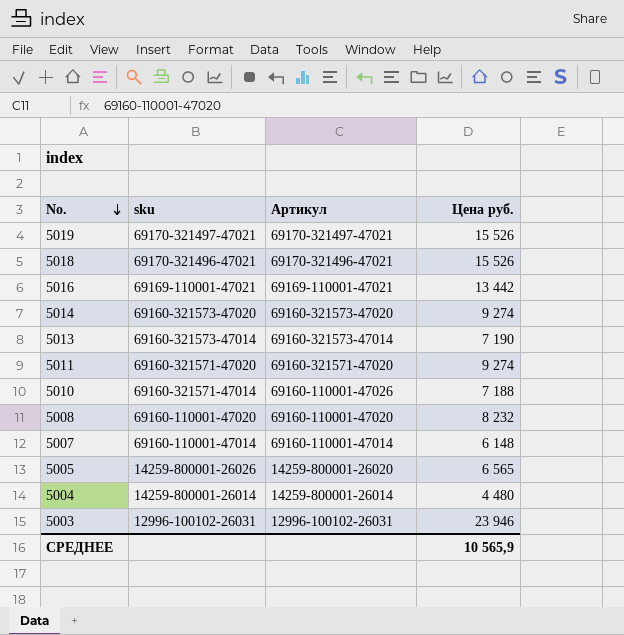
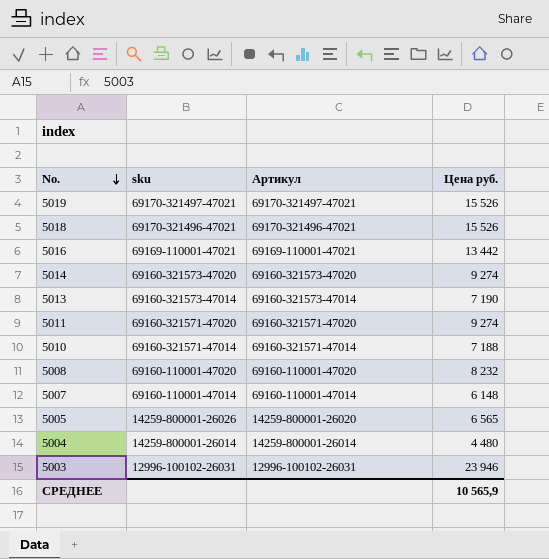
5010 | Артикул: 69160-110001-47026 -> 69160-321571-47014

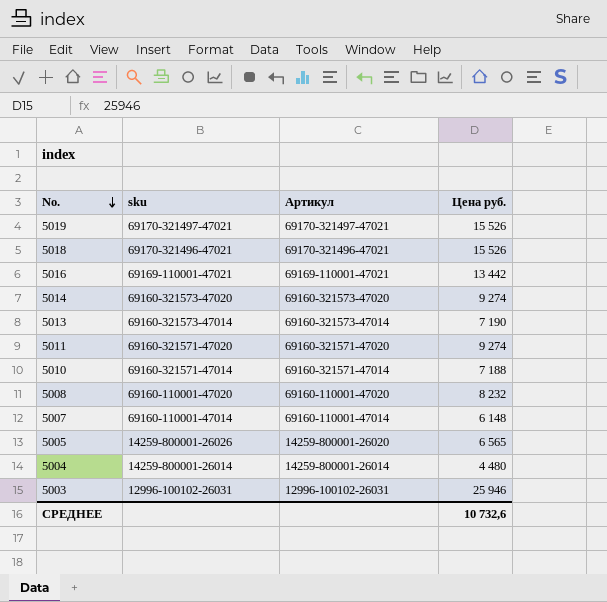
5003 | Цена руб.: 23 946 -> 25 946
СРЕДНЕЕ | Цена руб.: 10 565,9 -> 10 732,6

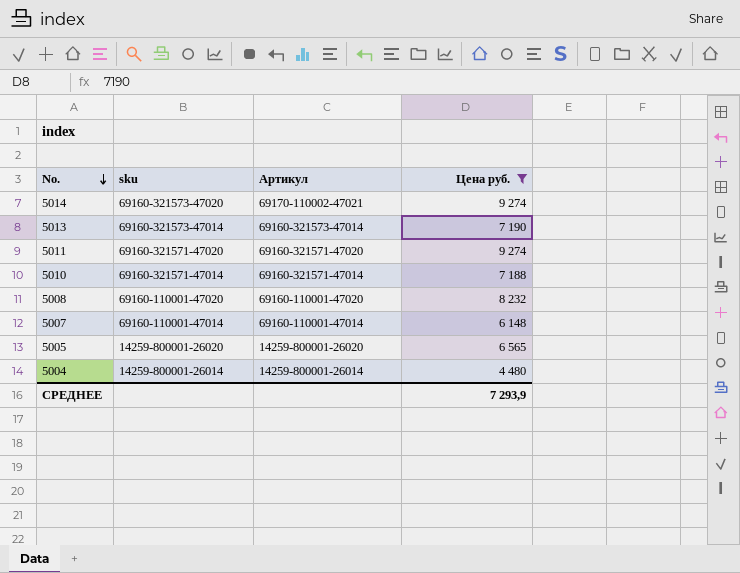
filter: none -> Цена руб. <= 9 274
5014 | Артикул: 69160-321573-47020 -> 69170-110002-47021
5005 | sku: 14259-800001-26026 -> 14259-800001-26020
СРЕДНЕЕ | Цена руб.: 10 732,6 -> 7 293,9

